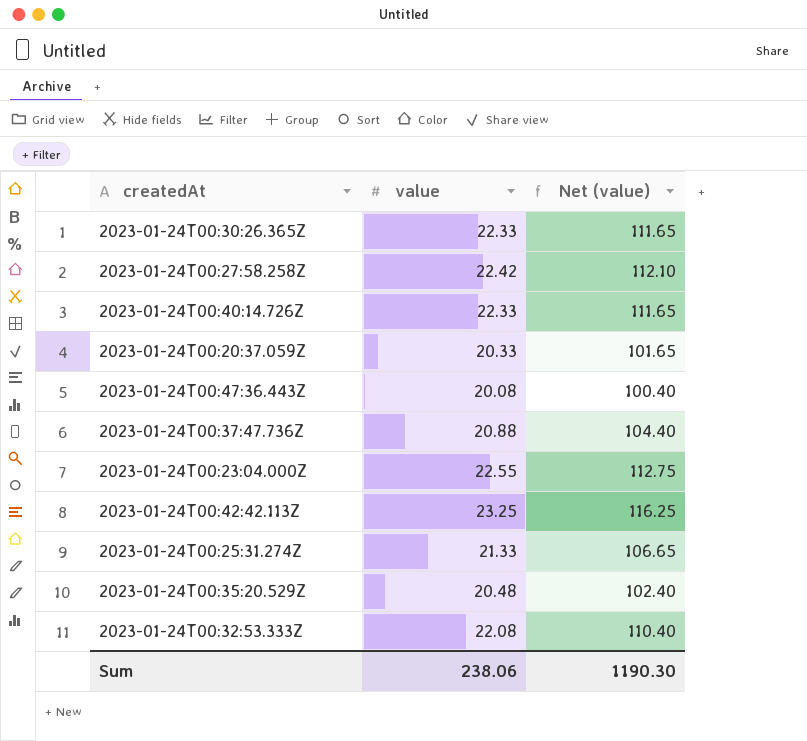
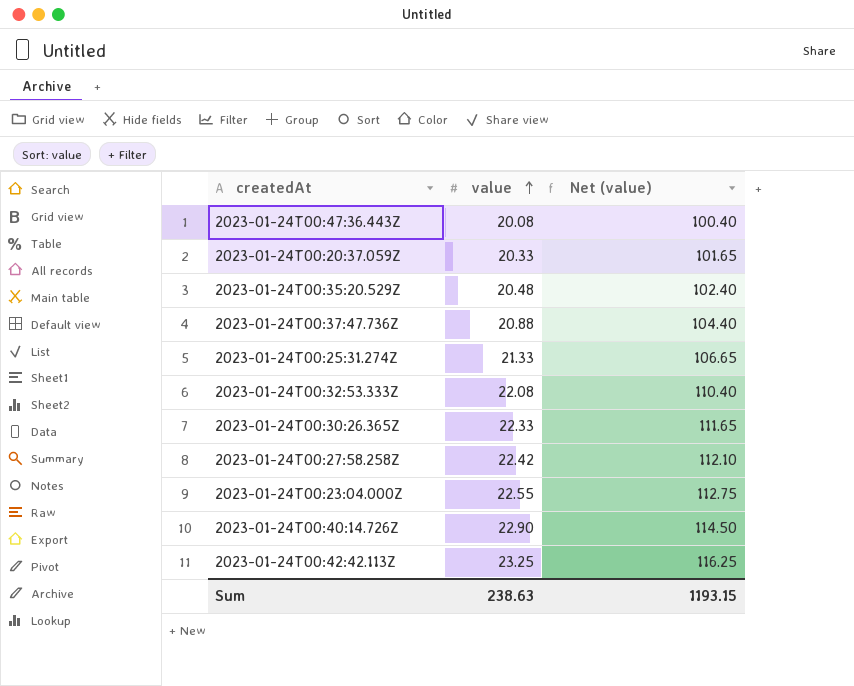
row order: none -> value ascending
2023-01-24T00:40:14.726Z | value: 22.33 -> 22.90
2023-01-24T00:40:14.726Z | Net (value): 111.65 -> 114.50
Sum | value: 238.06 -> 238.63
Sum | Net (value): 1190.30 -> 1193.15

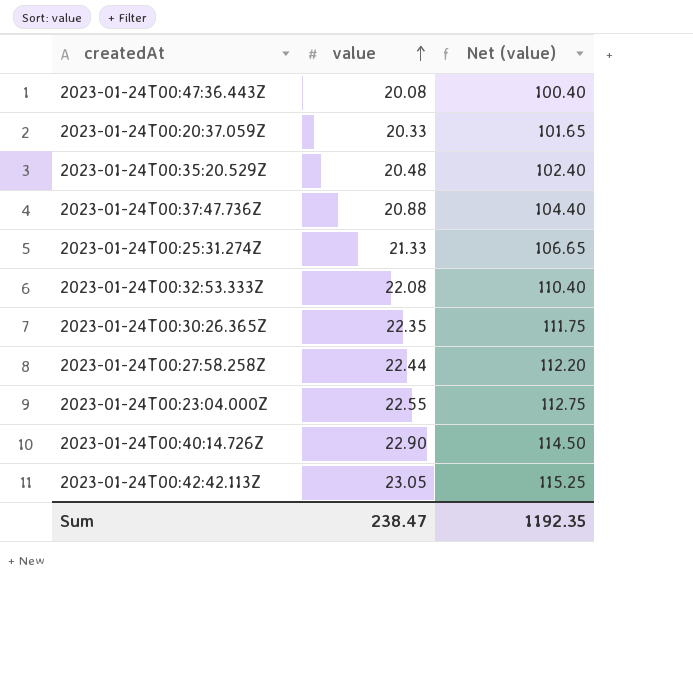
2023-01-24T00:30:26.365Z | value: 22.33 -> 22.35
2023-01-24T00:30:26.365Z | Net (value): 111.65 -> 111.75
2023-01-24T00:27:58.258Z | value: 22.42 -> 22.44
2023-01-24T00:27:58.258Z | Net (value): 112.10 -> 112.20
2023-01-24T00:42:42.113Z | value: 23.25 -> 23.05
2023-01-24T00:42:42.113Z | Net (value): 116.25 -> 115.25
Sum | value: 238.63 -> 238.47
Sum | Net (value): 1193.15 -> 1192.35

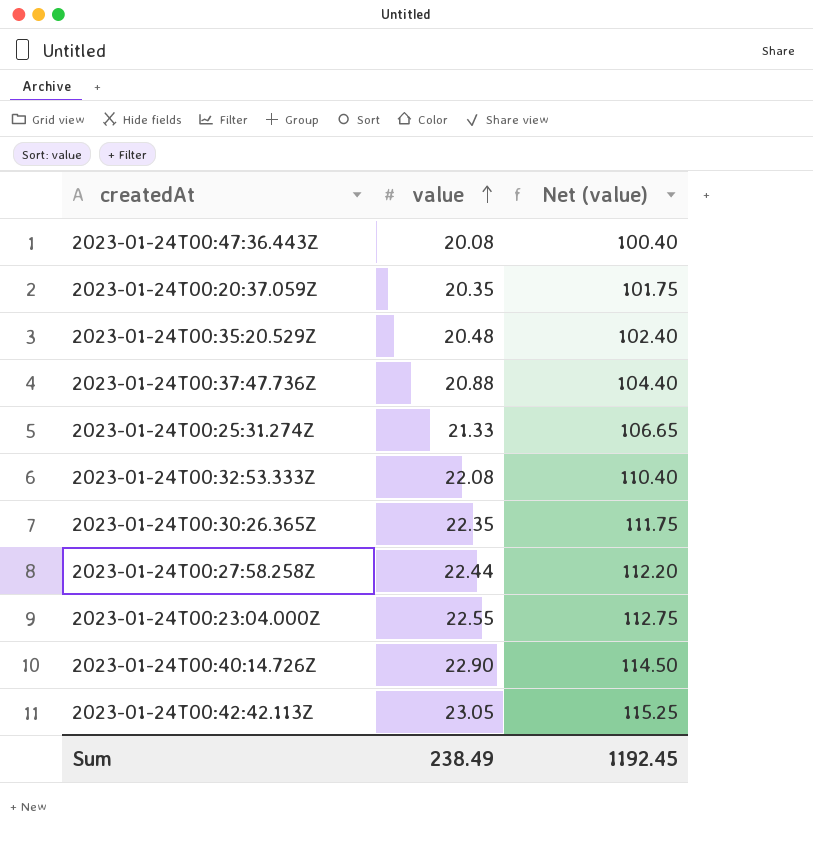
2023-01-24T00:20:37.059Z | value: 20.33 -> 20.35
2023-01-24T00:20:37.059Z | Net (value): 101.65 -> 101.75
Sum | value: 238.47 -> 238.49
Sum | Net (value): 1192.35 -> 1192.45

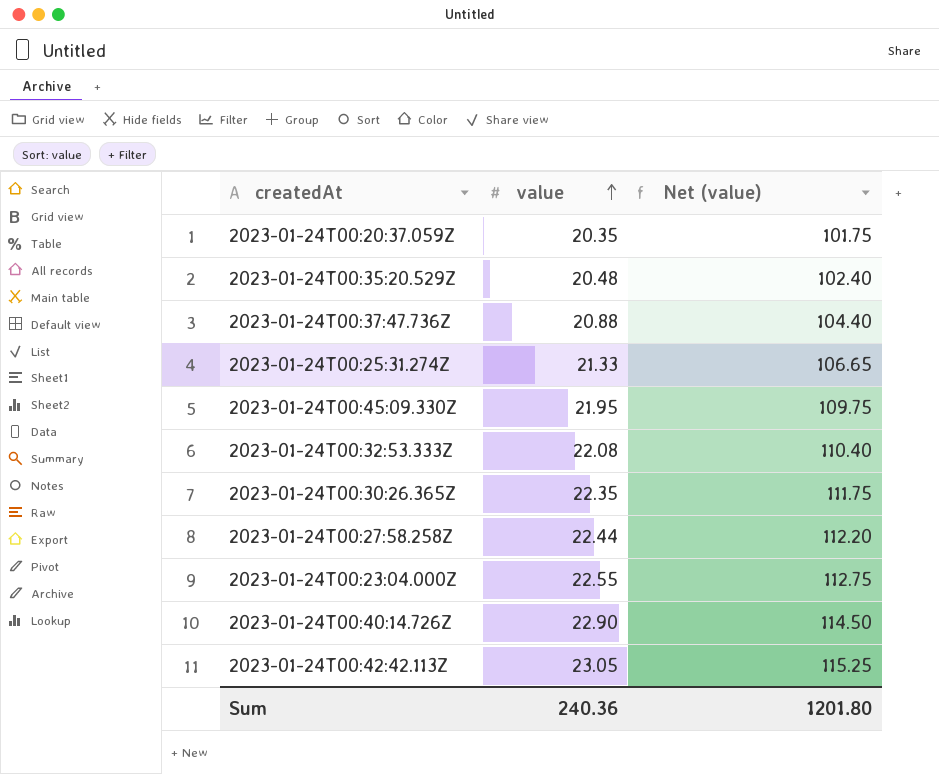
row 2023-01-24T00:47:36.443Z: 20.08 | 100.40 -> none
row 2023-01-24T00:45:09.330Z: none -> 21.95 | 109.75
Sum | value: 238.49 -> 240.36
Sum | Net (value): 1192.45 -> 1201.80

